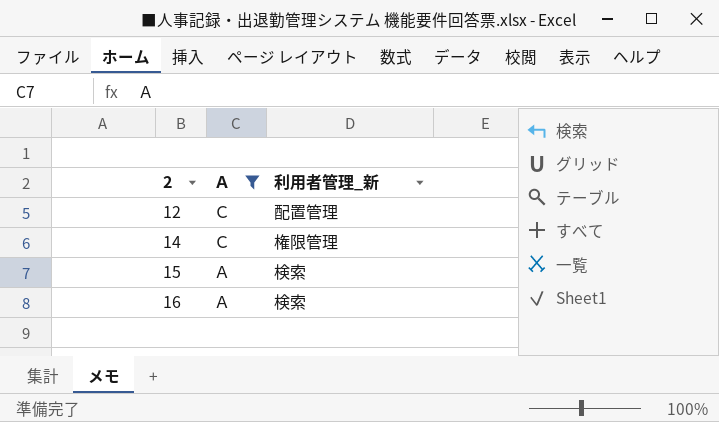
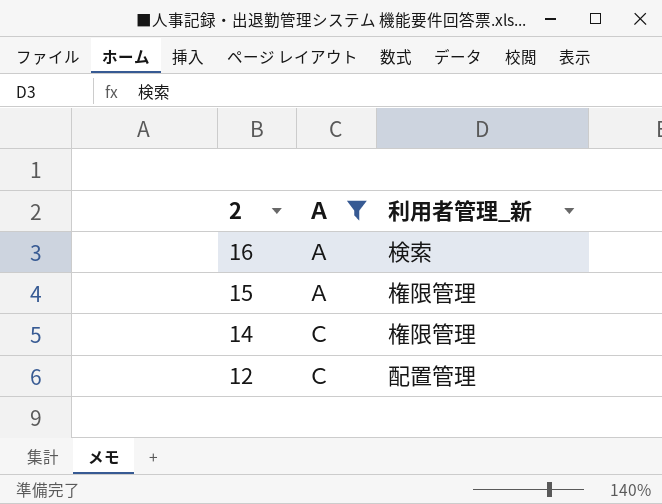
row order: 2 ascending -> 2 descending
15 | 利用者管理_新: 検索 -> 権限管理

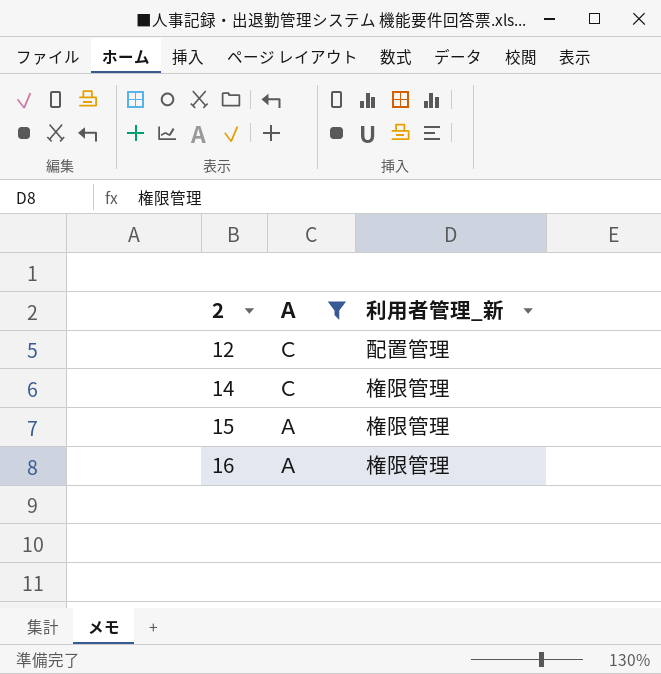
row order: 2 descending -> 2 ascending
16 | 利用者管理_新: 検索 -> 権限管理

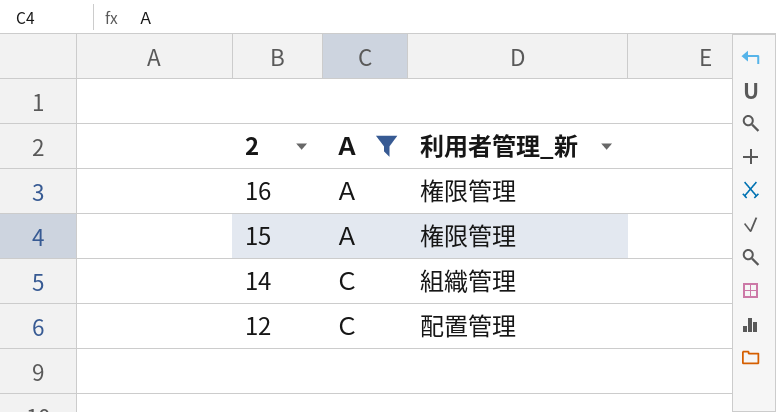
row order: 2 ascending -> 2 descending
14 | 利用者管理_新: 権限管理 -> 組織管理

